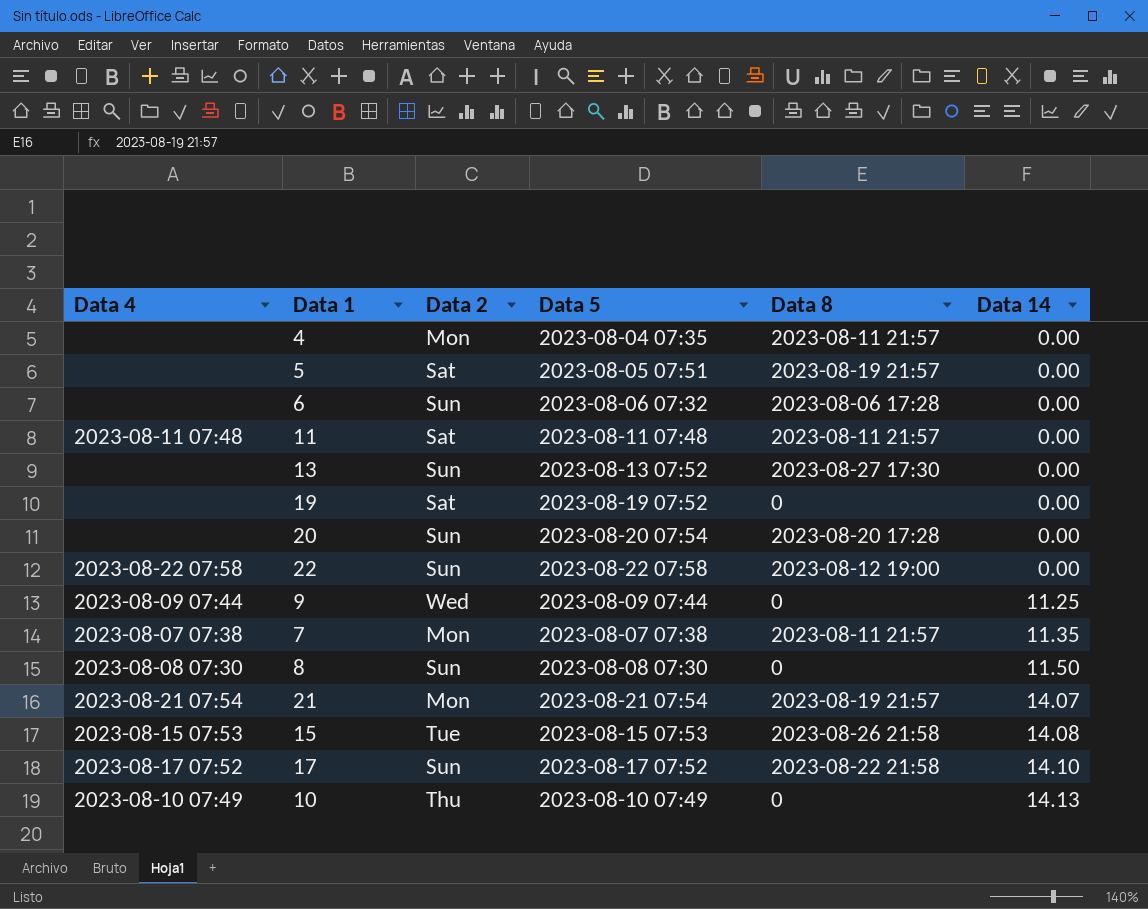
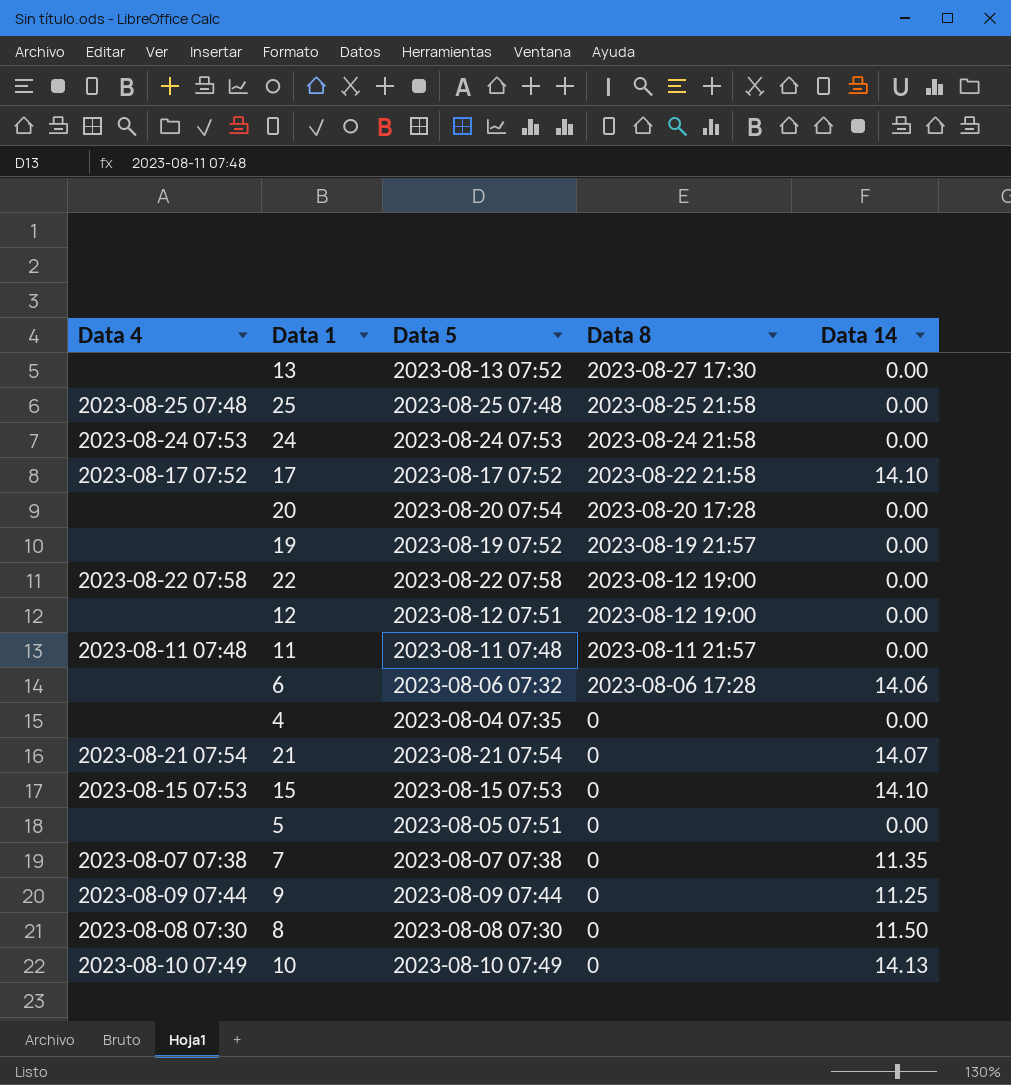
row order: Data 14 ascending -> Data 8 descending
column Data 2 | position: 3 -> none
row 25: none -> 2023-08-25 07:48 | 2023-08-25 07:48 | 2023-08-25 21:58 | 0.00
row 24: none -> 2023-08-24 07:53 | 2023-08-24 07:53 | 2023-08-24 21:58 | 0.00
19 | Data 8: 0 -> 2023-08-19 21:57
row 12: none -> none | 2023-08-12 07:51 | 2023-08-12 19:00 | 0.00
6 | Data 14: 0.00 -> 14.06
4 | Data 8: 2023-08-11 21:57 -> 0
21 | Data 8: 2023-08-19 21:57 -> 0
15 | Data 8: 2023-08-26 21:58 -> 0
15 | Data 14: 14.08 -> 14.10
5 | Data 8: 2023-08-19 21:57 -> 0
7 | Data 8: 2023-08-11 21:57 -> 0

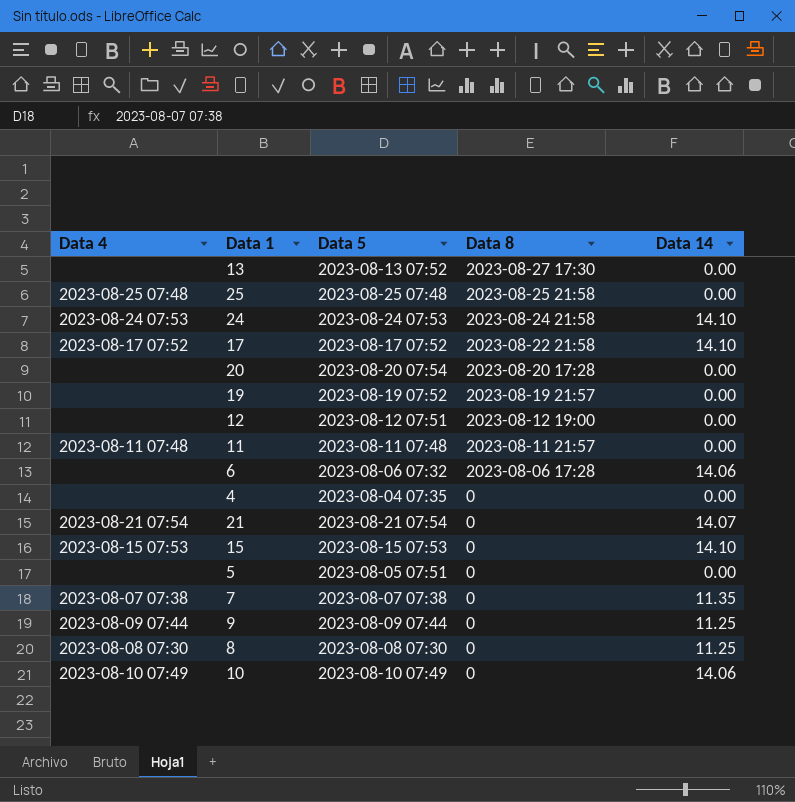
row 22: 2023-08-22 07:58 | 2023-08-22 07:58 | 2023-08-12 19:00 | 0.00 -> none
24 | Data 14: 0.00 -> 14.10
8 | Data 14: 11.50 -> 11.25
10 | Data 14: 14.13 -> 14.06

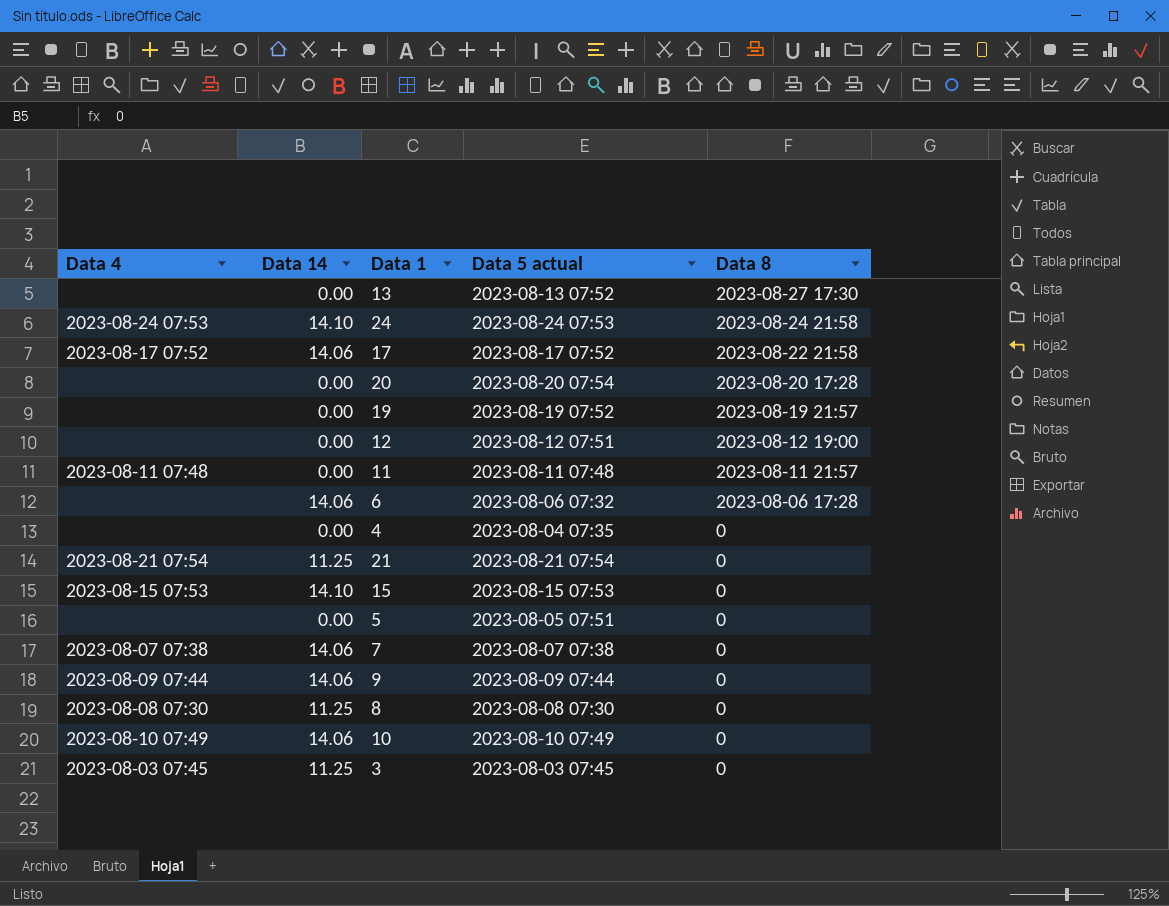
column Data 14 | position: 5 -> 2
column name: Data 5 -> Data 5 actual
row 25: 2023-08-25 07:48 | 2023-08-25 07:48 | 2023-08-25 21:58 | 0.00 -> none
17 | Data 14: 14.10 -> 14.06
21 | Data 14: 14.07 -> 11.25
7 | Data 14: 11.35 -> 14.06
9 | Data 14: 11.25 -> 14.06
row 3: none -> 2023-08-03 07:45 | 11.25 | 2023-08-03 07:45 | 0

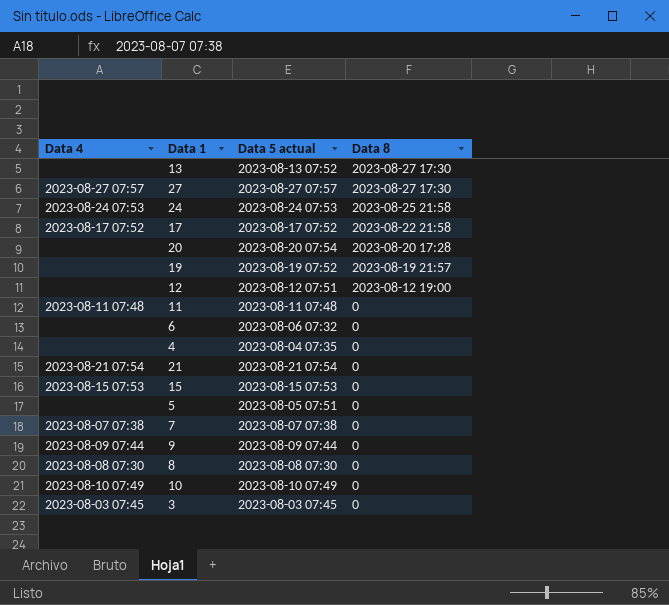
column Data 14 | position: 2 -> none
row 27: none -> 2023-08-27 07:57 | 2023-08-27 07:57 | 2023-08-27 17:30
24 | Data 8: 2023-08-24 21:58 -> 2023-08-25 21:58
11 | Data 8: 2023-08-11 21:57 -> 0
6 | Data 8: 2023-08-06 17:28 -> 0

